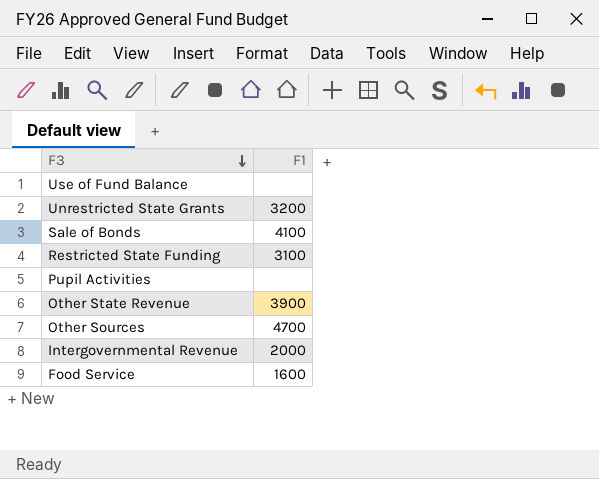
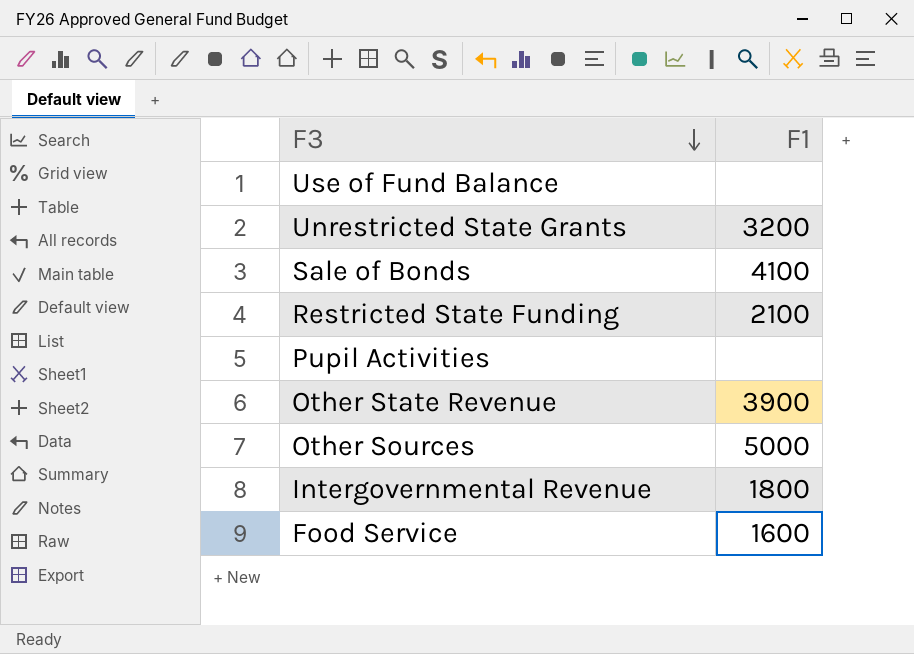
Restricted State Funding | F1: 3100 -> 2100
Other Sources | F1: 4700 -> 5000
Intergovernmental Revenue | F1: 2000 -> 1800

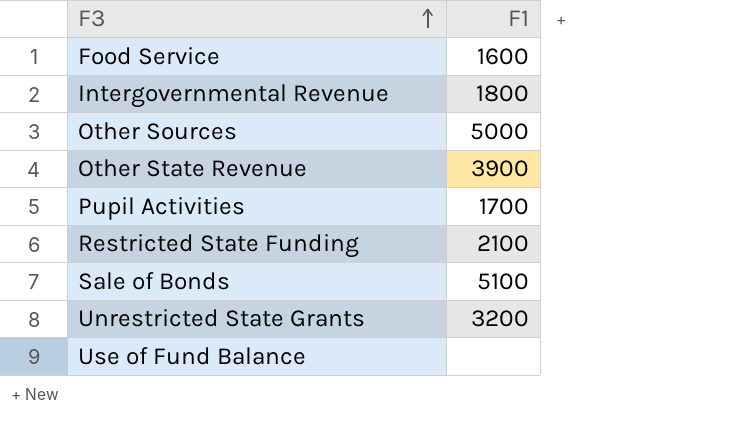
row order: F3 descending -> F3 ascending
Pupil Activities | F1: none -> 1700
Sale of Bonds | F1: 4100 -> 5100

